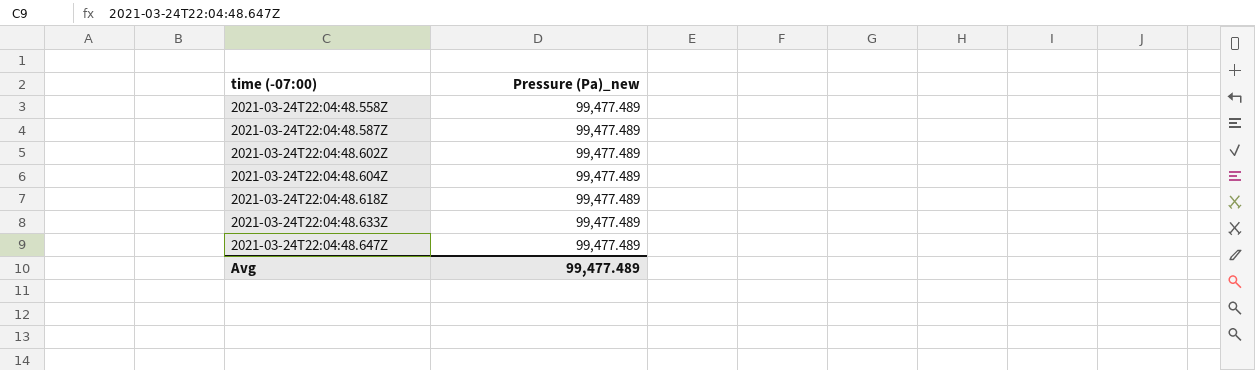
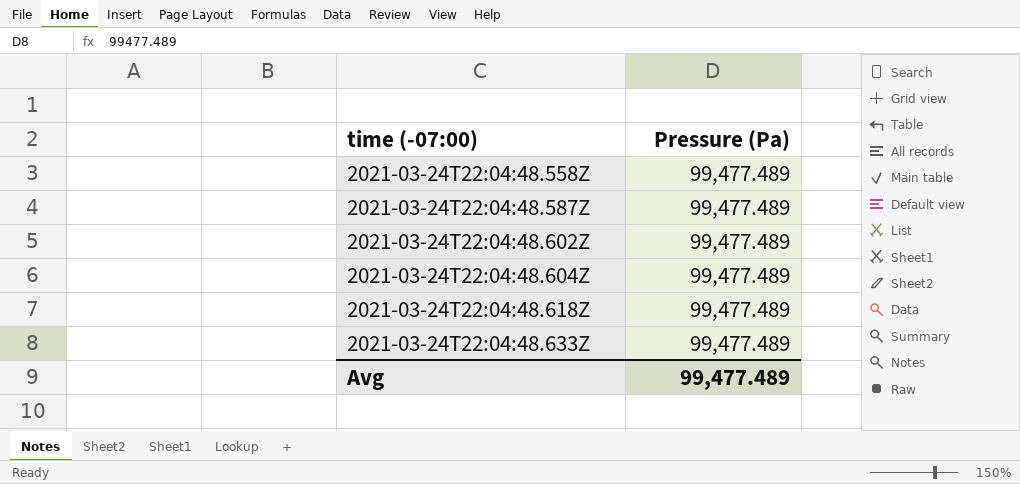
column name: Pressure (Pa)_new -> Pressure (Pa)
row 2021-03-24T22:04:48.647Z: 99,477.489 -> none

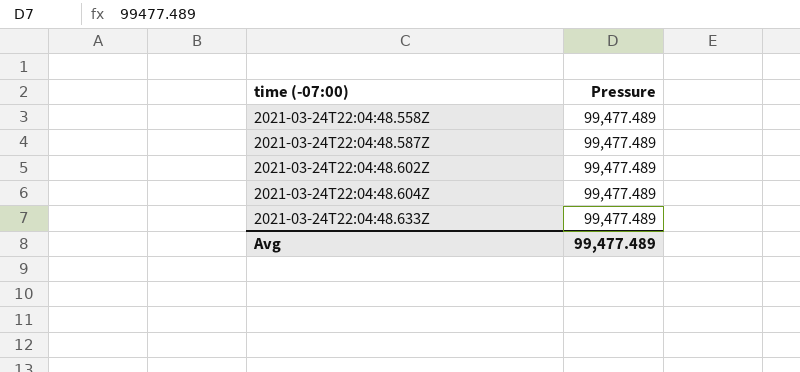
column name: Pressure (Pa) -> Pressure
row 2021-03-24T22:04:48.618Z: 99,477.489 -> none

